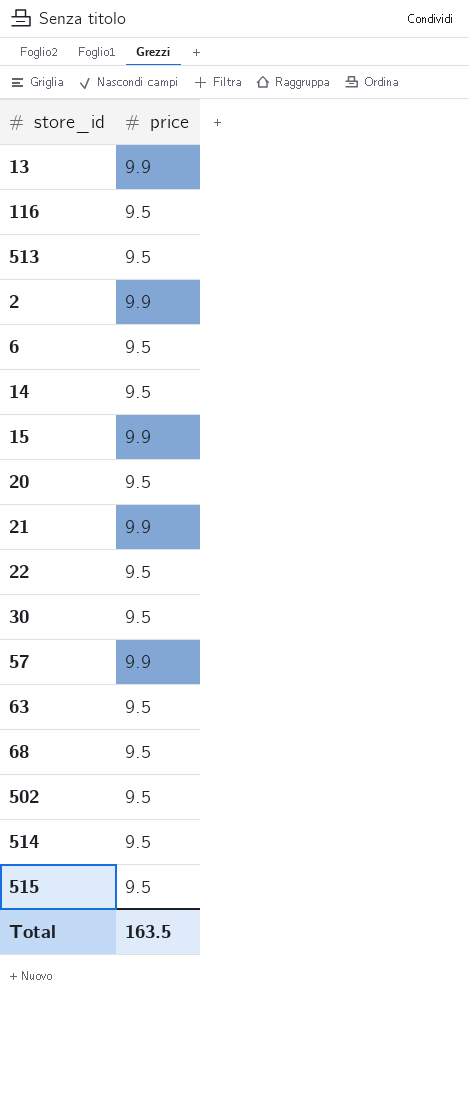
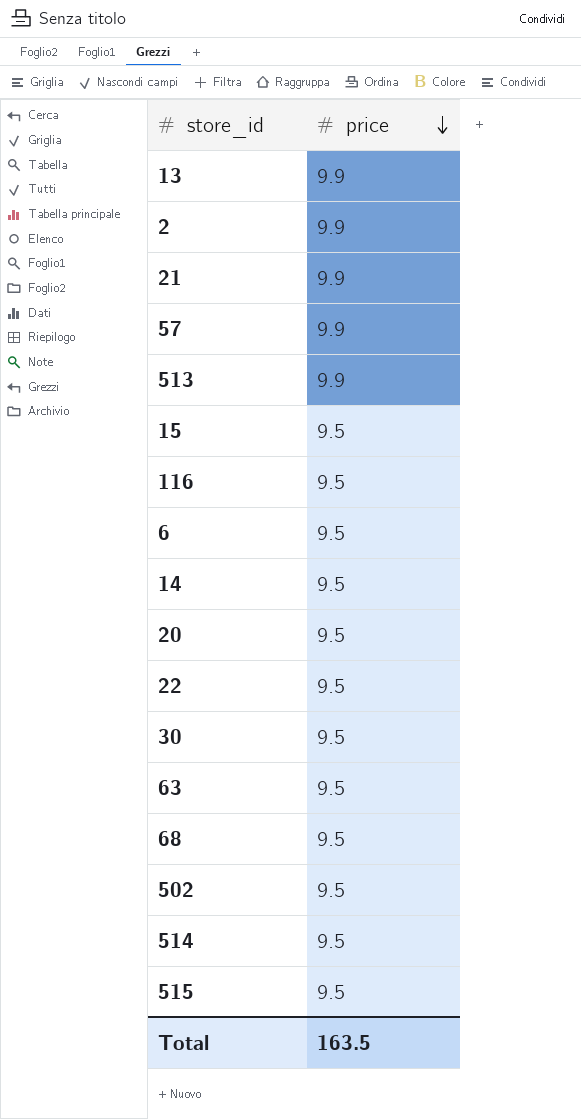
row order: none -> price descending
513 | price: 9.5 -> 9.9
15 | price: 9.9 -> 9.5

